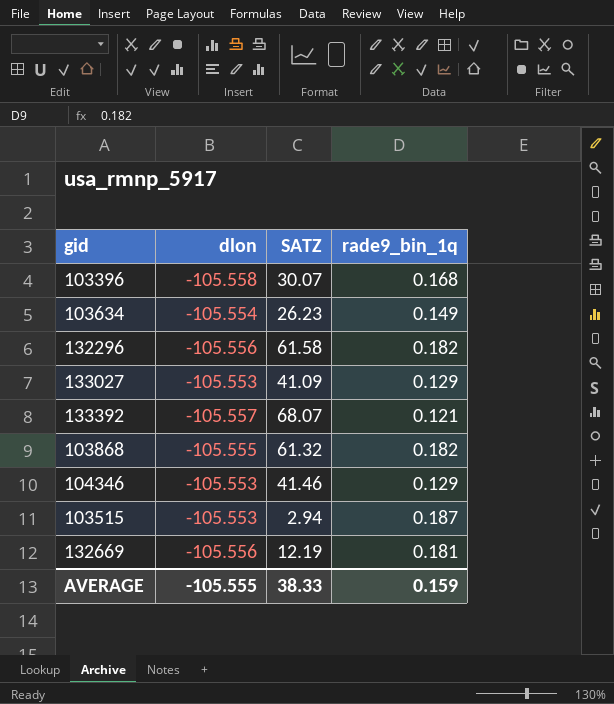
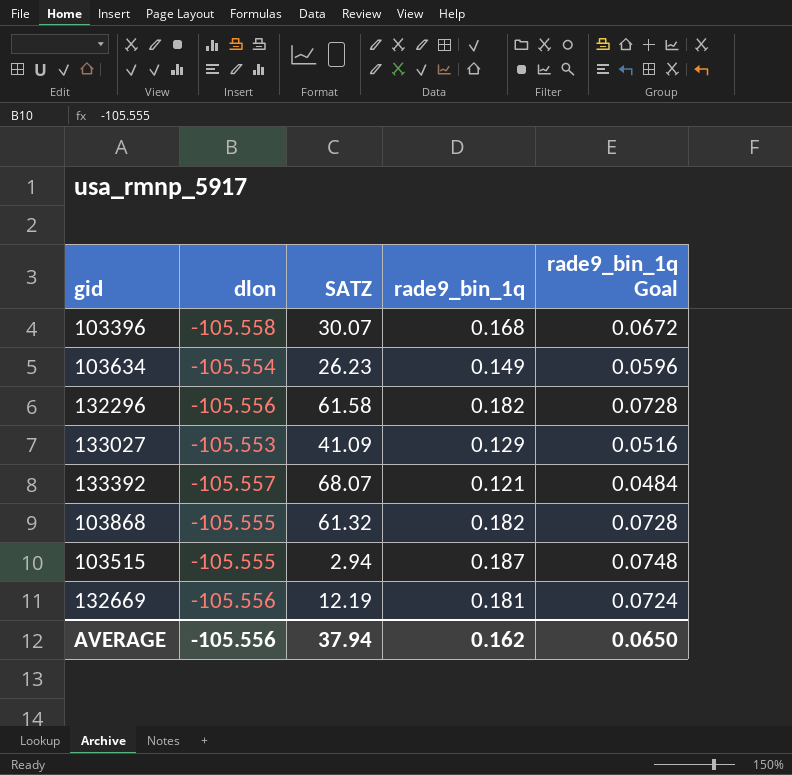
column rade9_bin_1q Goal | formula: none -> [rade9_bin_1q] * 0.4
row 104346: -105.553 | 41.46 | 0.129 -> none
103515 | dlon: -105.553 -> -105.555
AVERAGE | dlon: -105.555 -> -105.556
AVERAGE | SATZ: 38.33 -> 37.94
AVERAGE | rade9_bin_1q: 0.159 -> 0.162

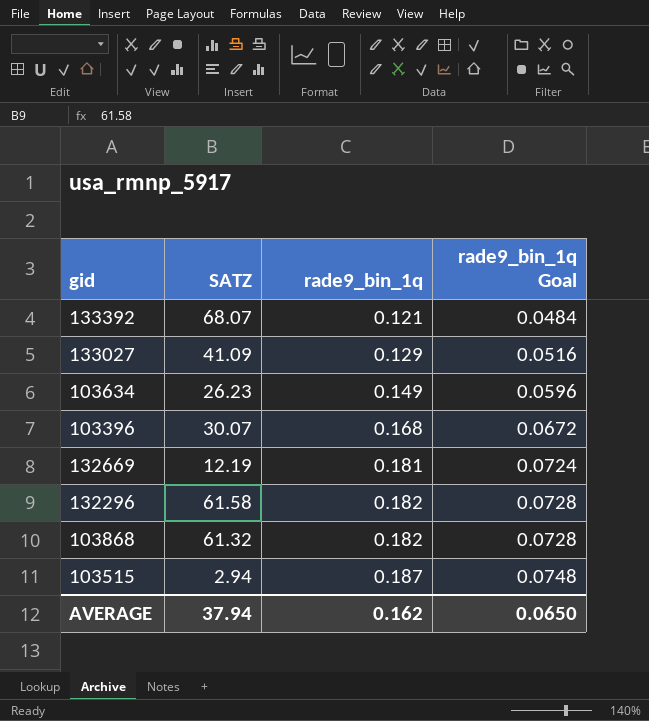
row order: none -> rade9_bin_1q ascending
column dlon | position: 2 -> none

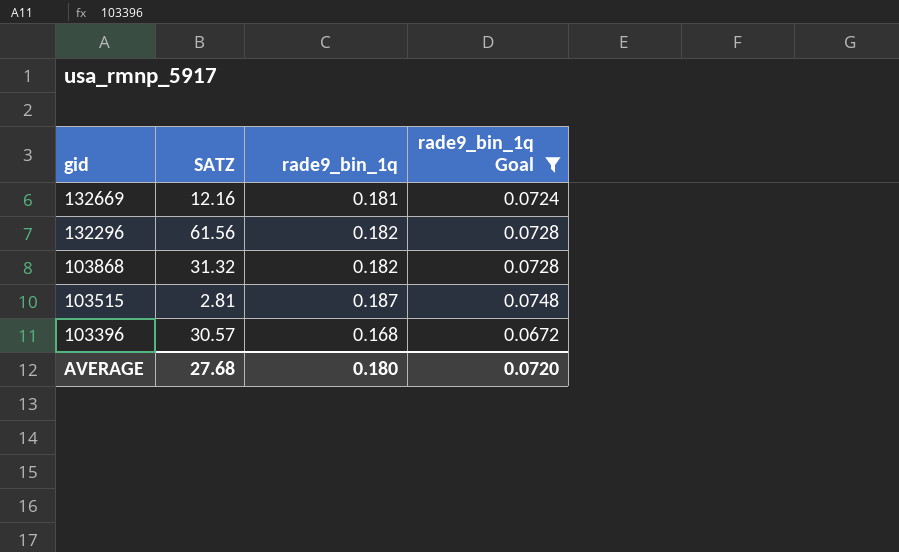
filter: none -> rade9_bin_1q Goal >= 0.0672
row order: rade9_bin_1q ascending -> gid descending
132669 | SATZ: 12.19 -> 12.16
132296 | SATZ: 61.58 -> 61.56
103868 | SATZ: 61.32 -> 31.32
103515 | SATZ: 2.94 -> 2.81
103396 | SATZ: 30.07 -> 30.57
AVERAGE | SATZ: 37.94 -> 27.68
AVERAGE | rade9_bin_1q: 0.162 -> 0.180
AVERAGE | rade9_bin_1q Goal: 0.0650 -> 0.0720

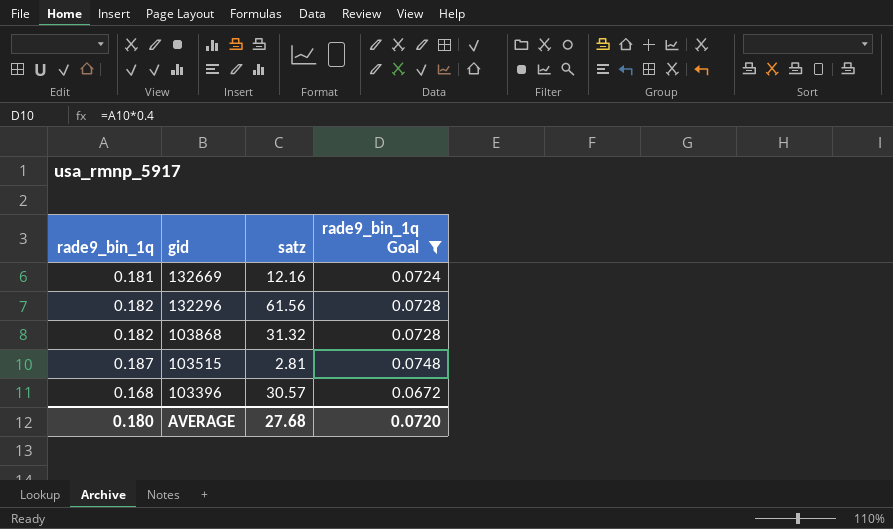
column rade9_bin_1q | position: 3 -> 1
column name: SATZ -> satz

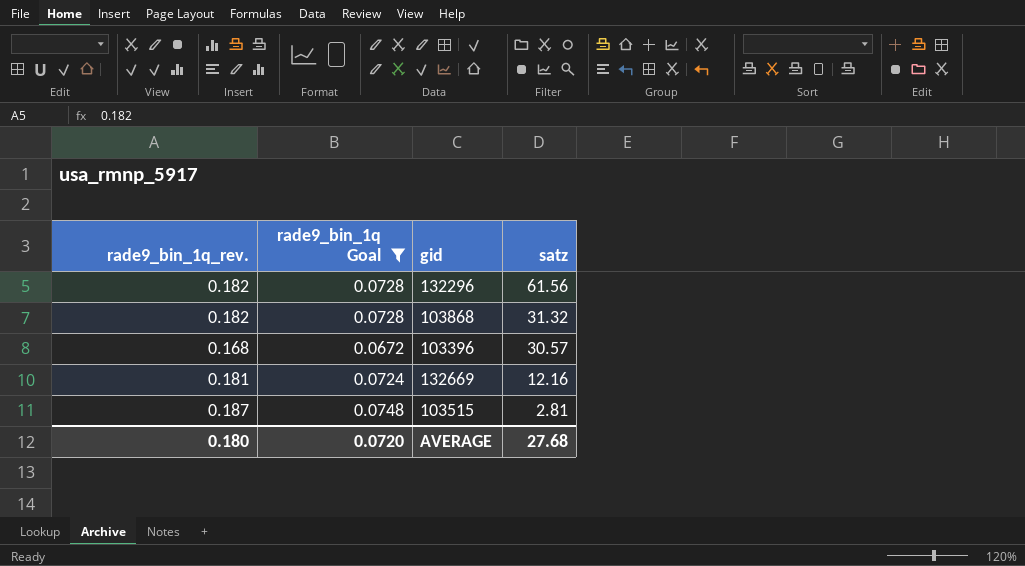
row order: gid descending -> satz descending
column name: rade9_bin_1q -> rade9_bin_1q_rev.
column rade9_bin_1q Goal | position: 4 -> 2

